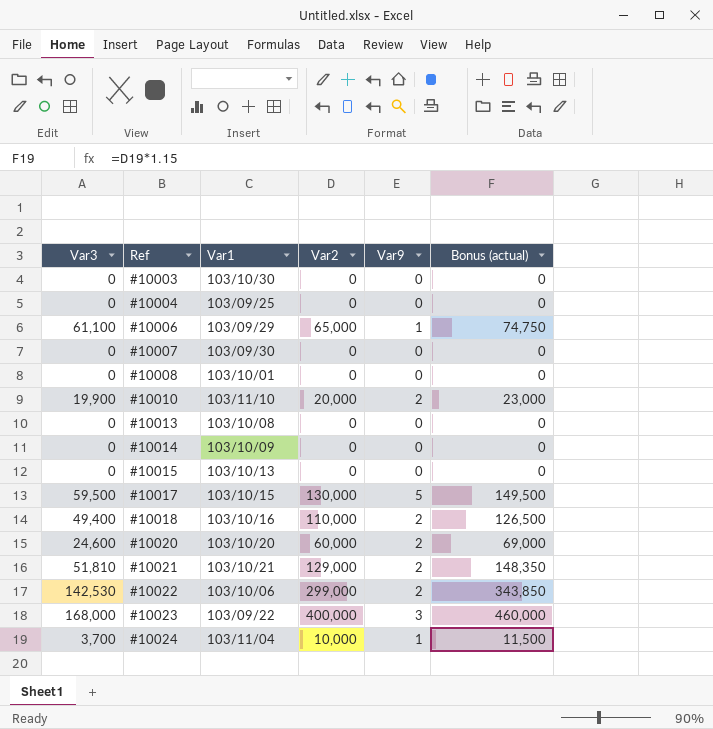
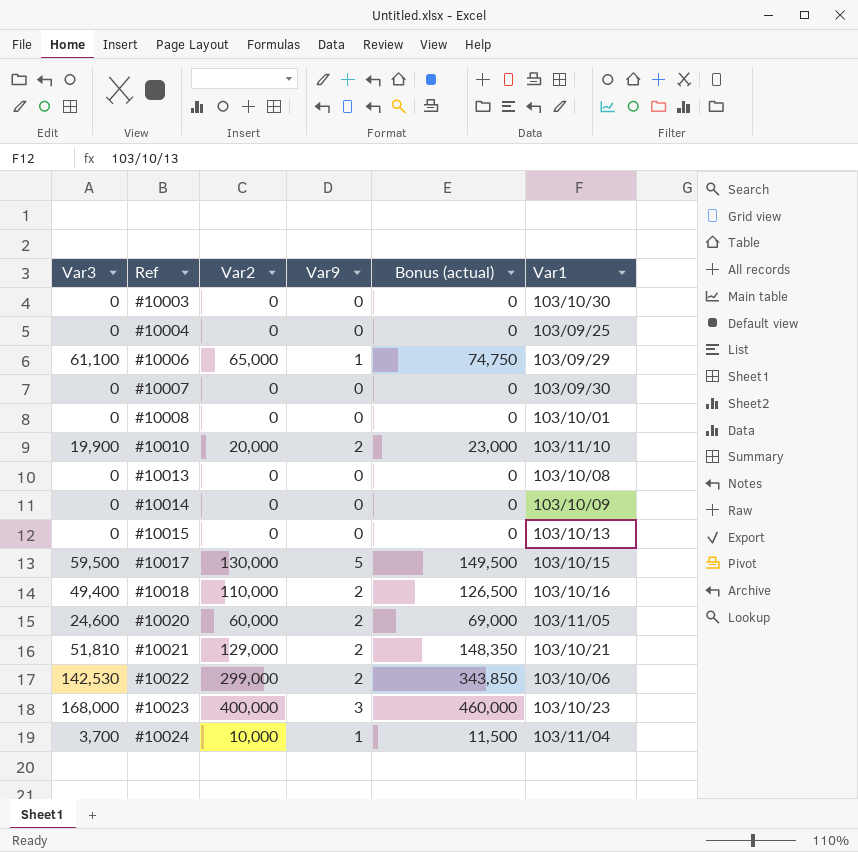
column Var1 | position: 3 -> 6
#10020 | Var1: 103/10/20 -> 103/11/05
#10023 | Var1: 103/09/22 -> 103/10/23

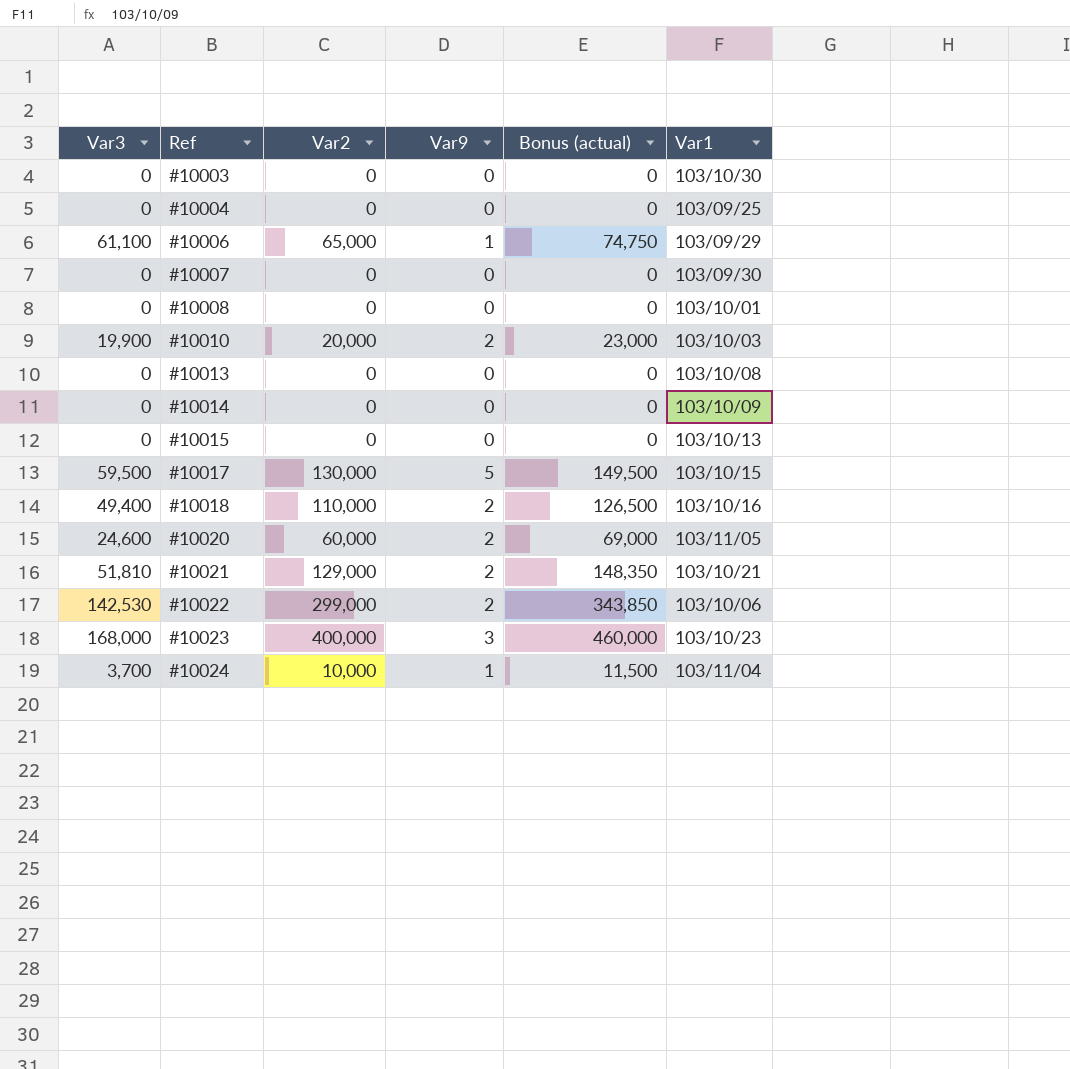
#10010 | Var1: 103/11/10 -> 103/10/03

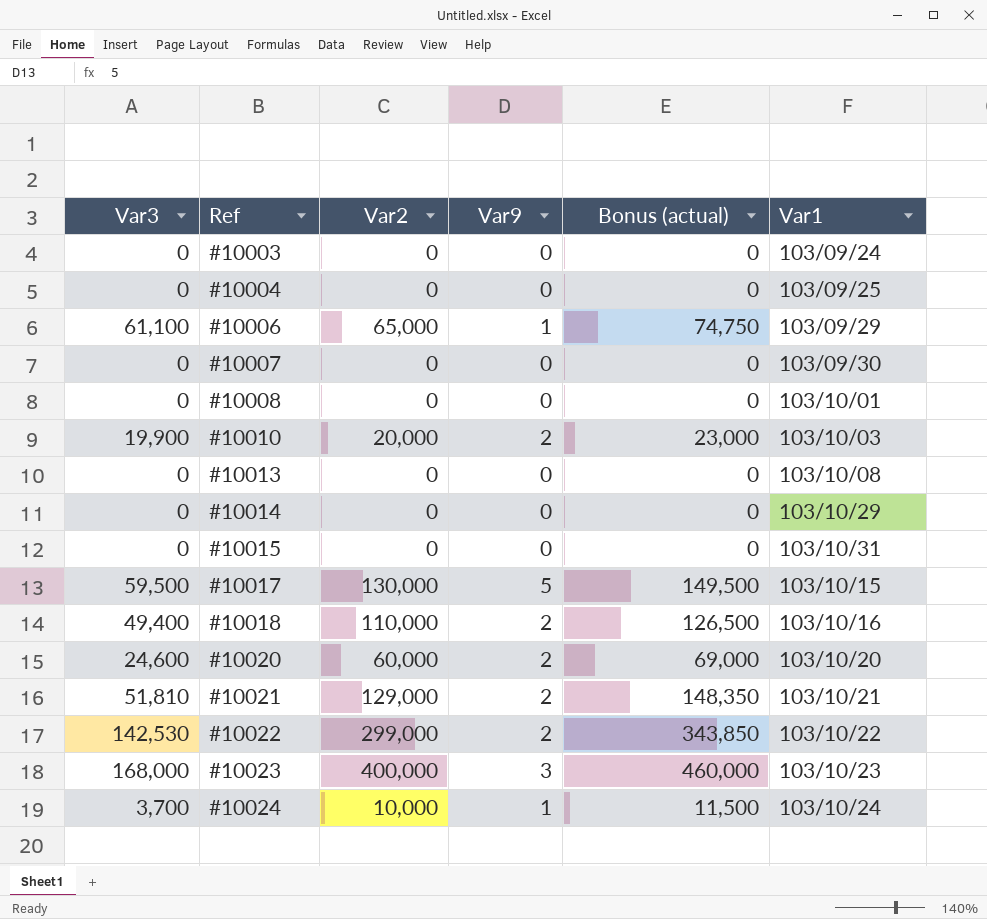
#10003 | Var1: 103/10/30 -> 103/09/24
#10014 | Var1: 103/10/09 -> 103/10/29
#10015 | Var1: 103/10/13 -> 103/10/31
#10020 | Var1: 103/11/05 -> 103/10/20
#10022 | Var1: 103/10/06 -> 103/10/22
#10024 | Var1: 103/11/04 -> 103/10/24

